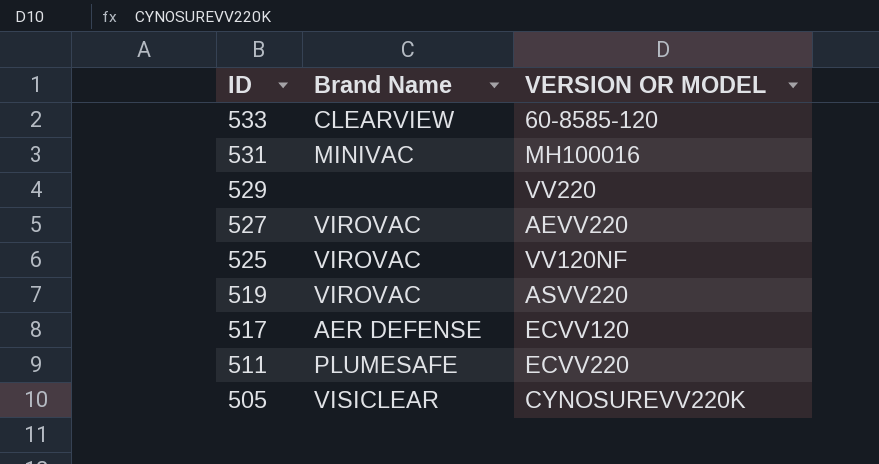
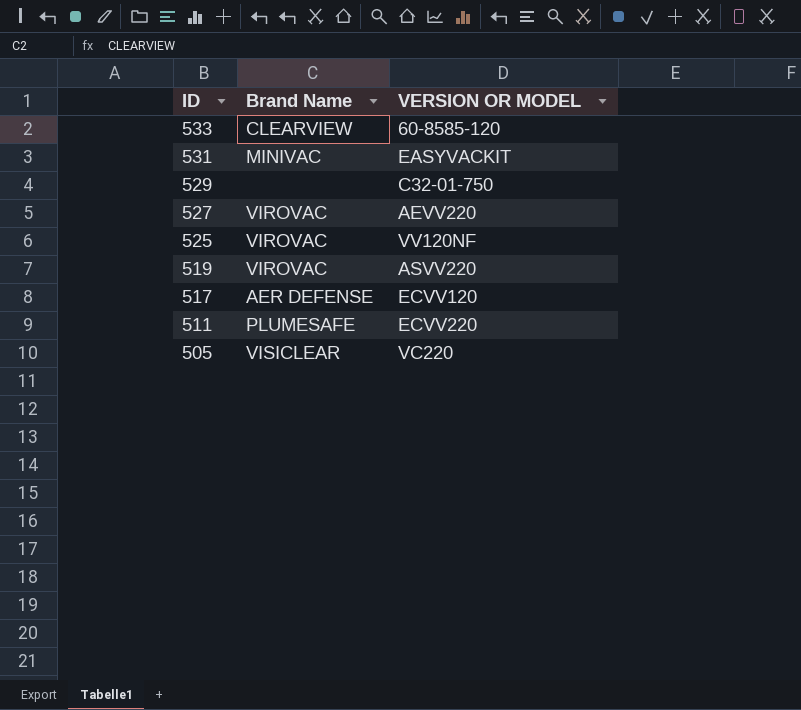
531 | VERSION OR MODEL: MH100016 -> EASYVACKIT
529 | VERSION OR MODEL: VV220 -> C32-01-750
505 | VERSION OR MODEL: CYNOSUREVV220K -> VC220

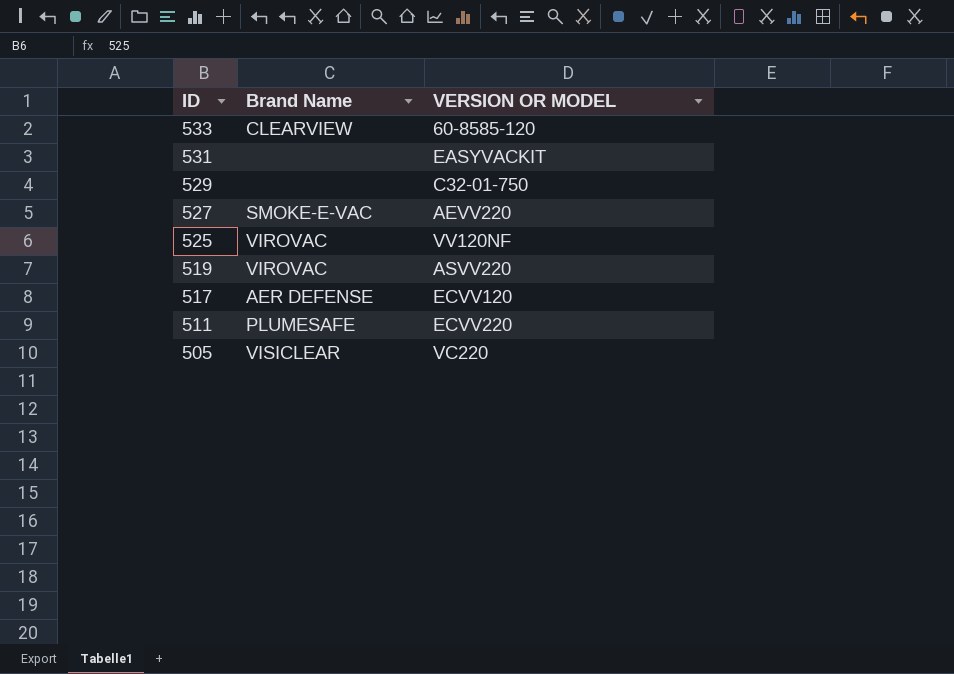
531 | Brand Name: MINIVAC -> none
527 | Brand Name: VIROVAC -> SMOKE-E-VAC

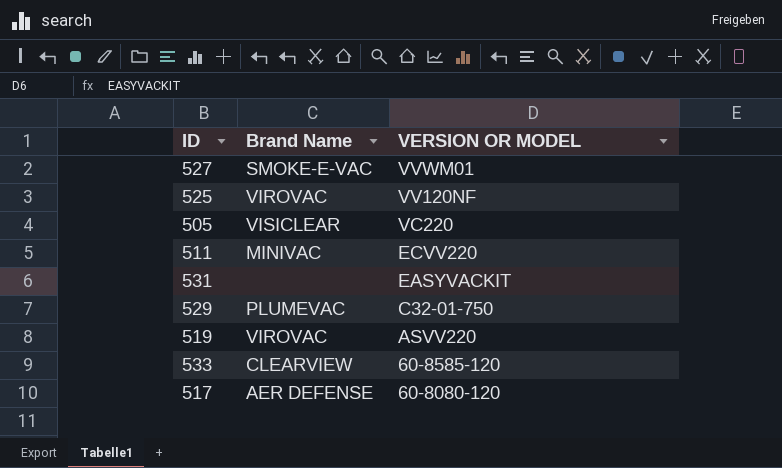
row order: ID descending -> VERSION OR MODEL descending
527 | VERSION OR MODEL: AEVV220 -> VVWM01
511 | Brand Name: PLUMESAFE -> MINIVAC
529 | Brand Name: none -> PLUMEVAC
517 | VERSION OR MODEL: ECVV120 -> 60-8080-120

